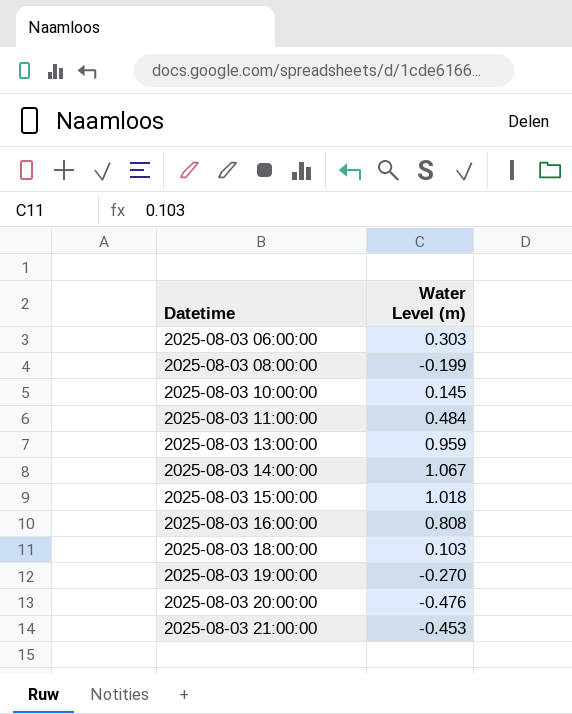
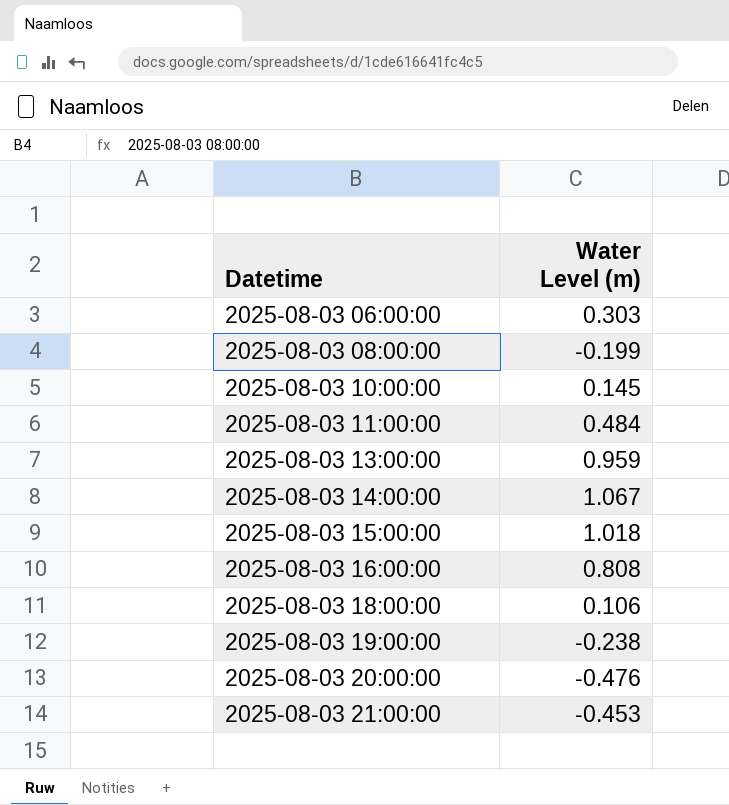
2025-08-03 18:00:00 | Water Level (m): 0.103 -> 0.106
2025-08-03 19:00:00 | Water Level (m): -0.270 -> -0.238

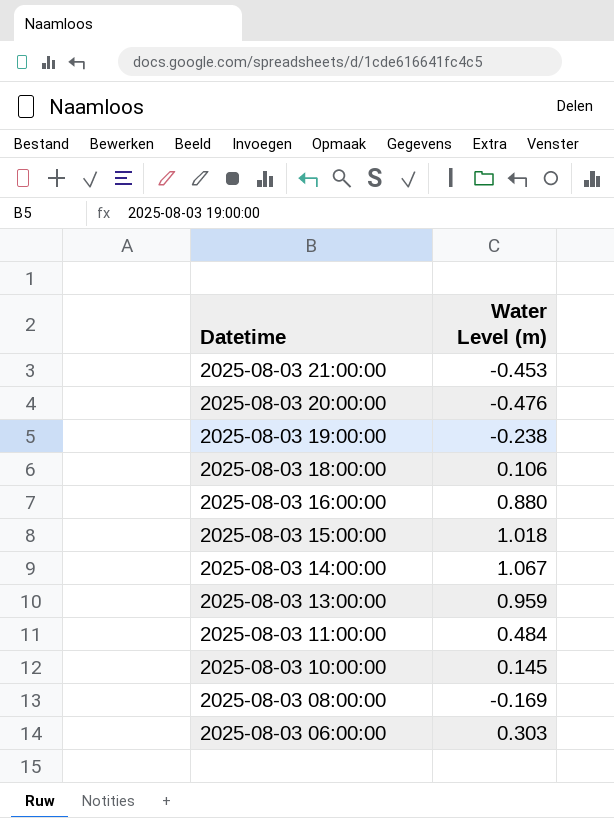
row order: Datetime ascending -> Datetime descending
2025-08-03 16:00:00 | Water Level (m): 0.808 -> 0.880
2025-08-03 08:00:00 | Water Level (m): -0.199 -> -0.169

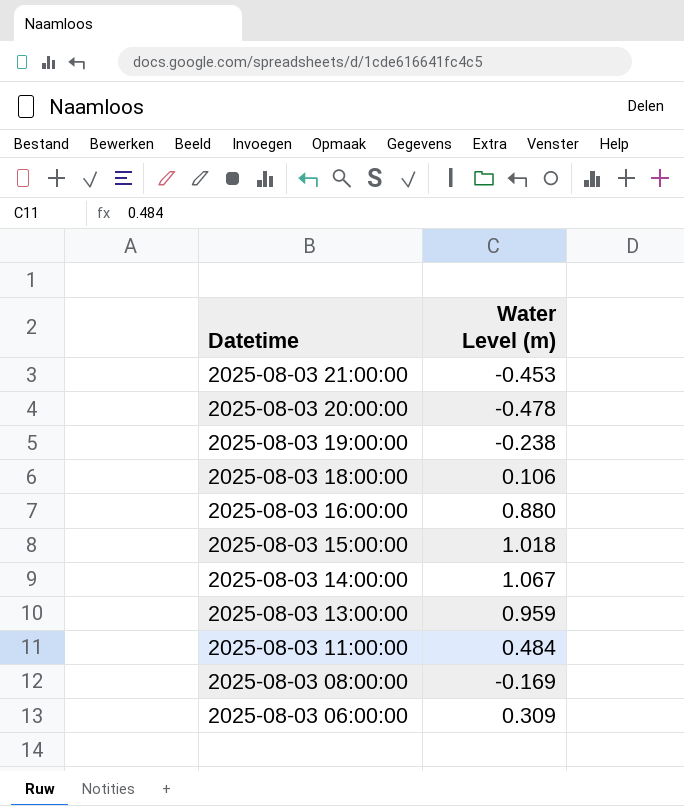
row 2025-08-03 10:00:00: 0.145 -> none
2025-08-03 20:00:00 | Water Level (m): -0.476 -> -0.478
2025-08-03 06:00:00 | Water Level (m): 0.303 -> 0.309

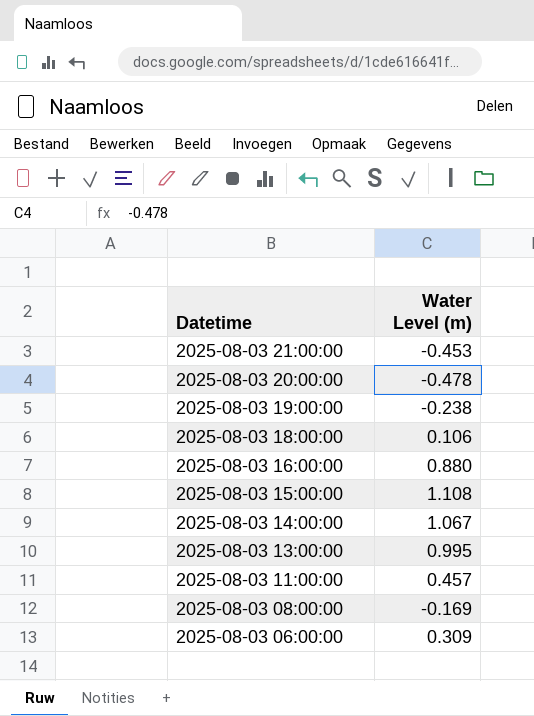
2025-08-03 15:00:00 | Water Level (m): 1.018 -> 1.108
2025-08-03 13:00:00 | Water Level (m): 0.959 -> 0.995
2025-08-03 11:00:00 | Water Level (m): 0.484 -> 0.457

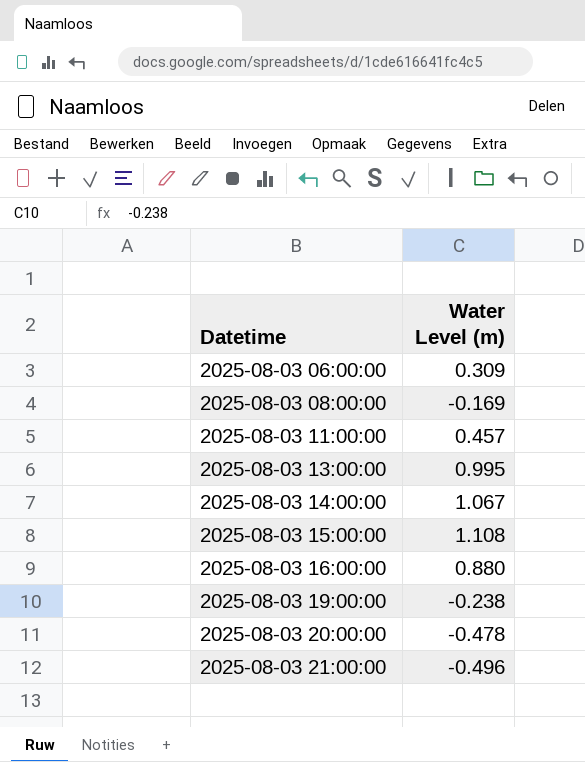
row order: Datetime descending -> Datetime ascending
row 2025-08-03 18:00:00: 0.106 -> none
2025-08-03 21:00:00 | Water Level (m): -0.453 -> -0.496

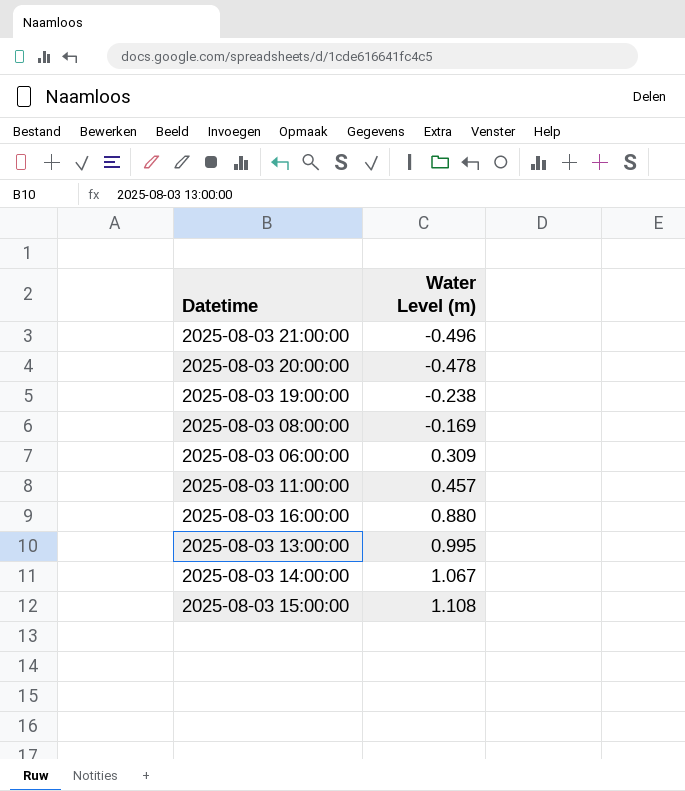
row order: Datetime ascending -> Water Level (m) ascending

